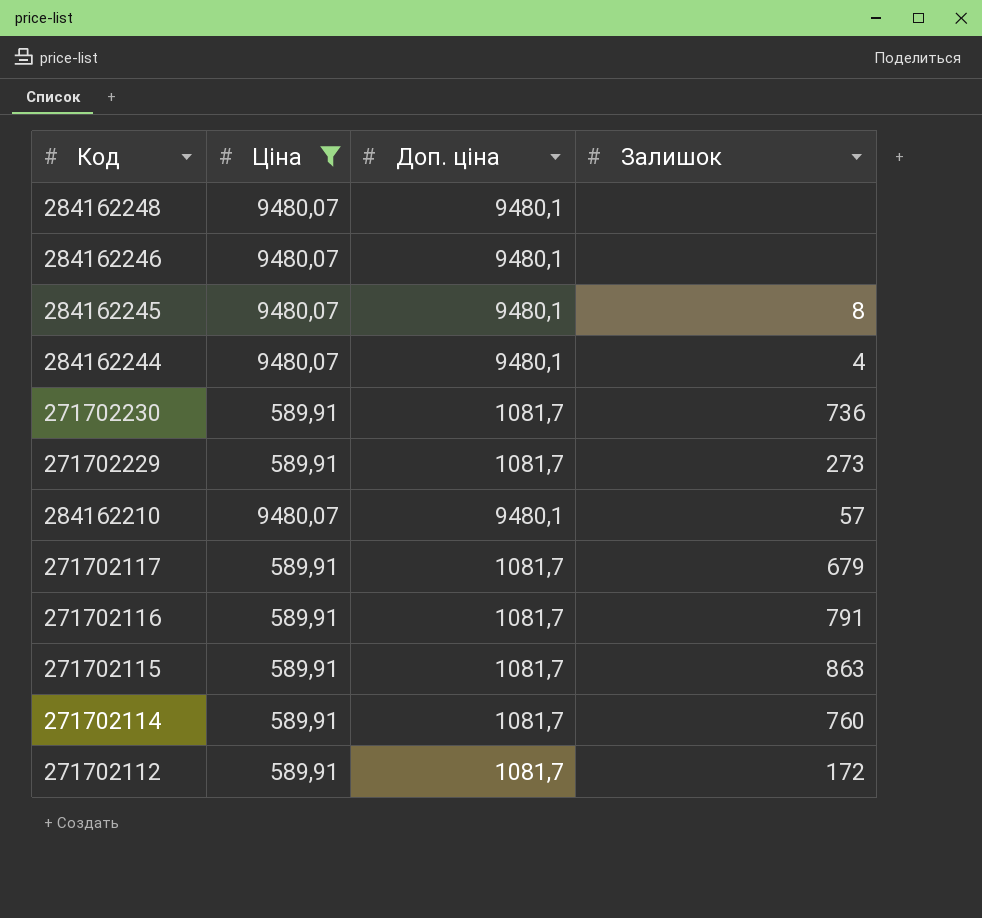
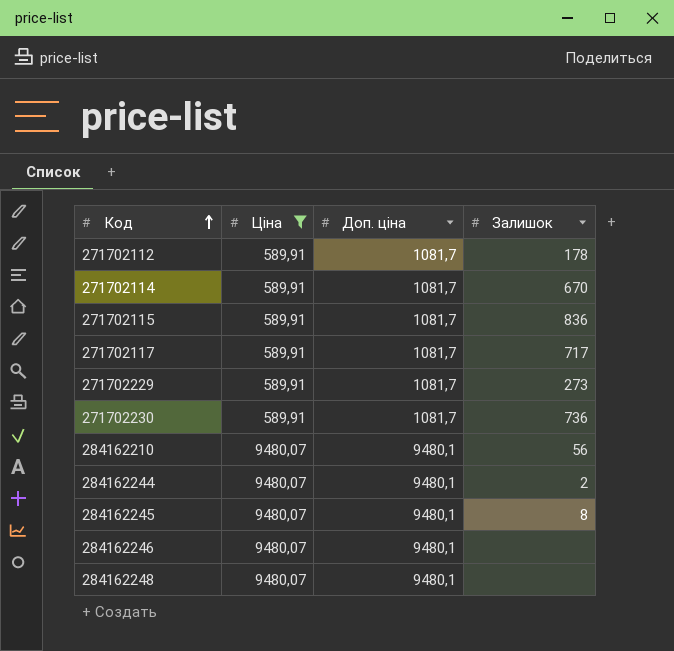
row order: none -> Код ascending
row 271702116: 589,91 | 1081,7 | 791 -> none
271702112 | Залишок: 172 -> 178
271702114 | Залишок: 760 -> 670
271702115 | Залишок: 863 -> 836
271702117 | Залишок: 679 -> 717
284162210 | Залишок: 57 -> 56
284162244 | Залишок: 4 -> 2

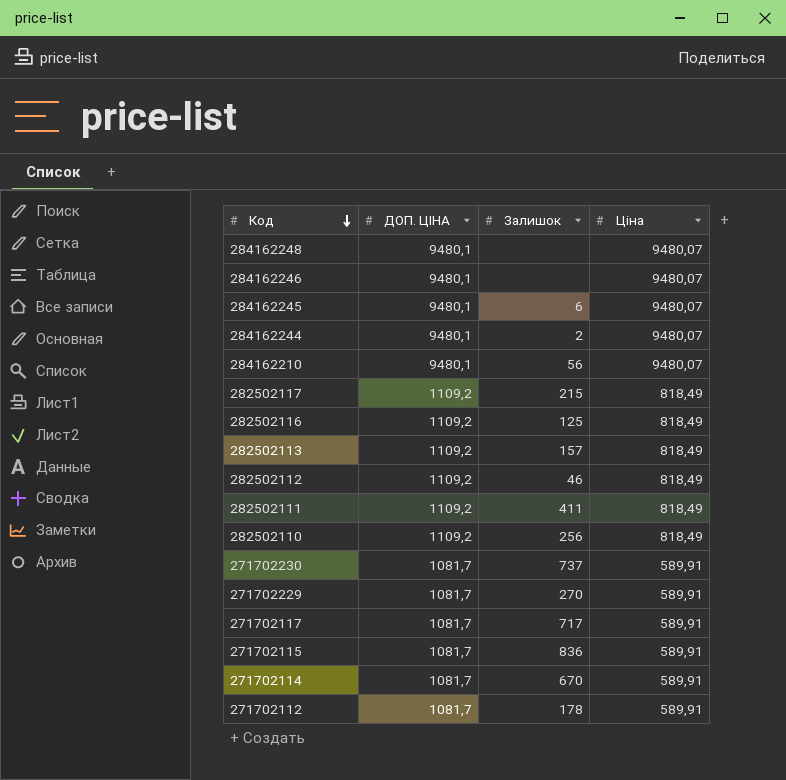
filter: Ціна != 818,49 -> none
row order: Код ascending -> Код descending
column name: Доп. ціна -> ДОП. ЦІНА
column Ціна | position: 2 -> 4
284162245 | Залишок: 8 -> 6
271702230 | Залишок: 736 -> 737
271702229 | Залишок: 273 -> 270

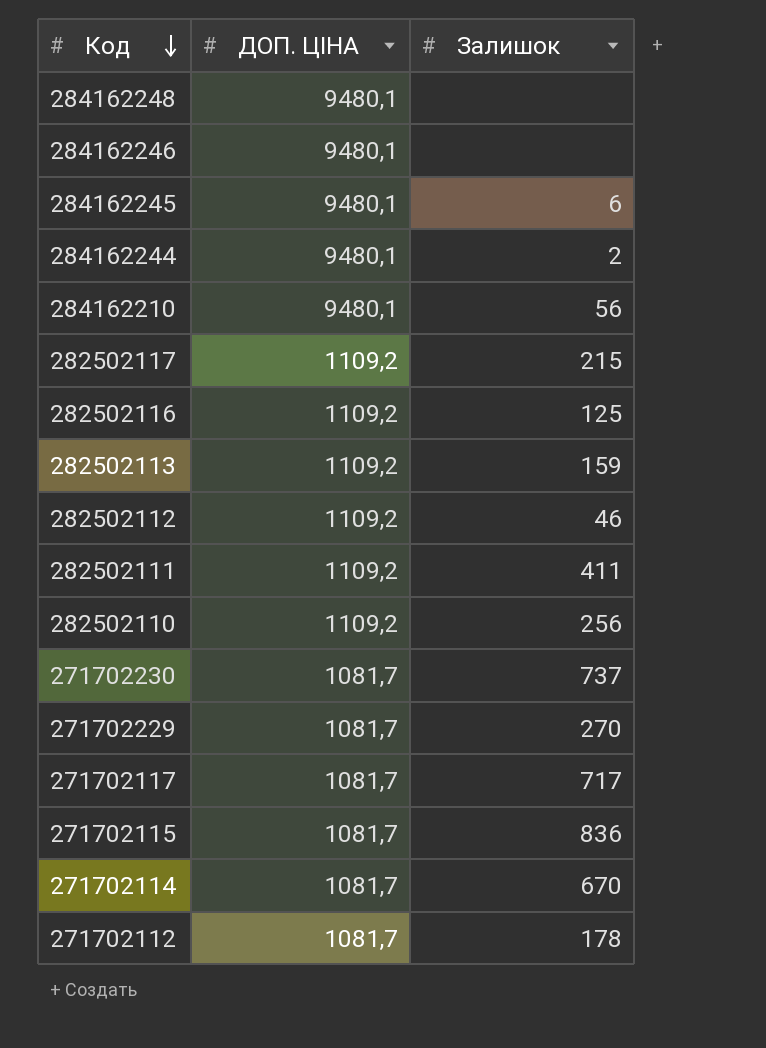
column Ціна | position: 4 -> none
282502113 | Залишок: 157 -> 159

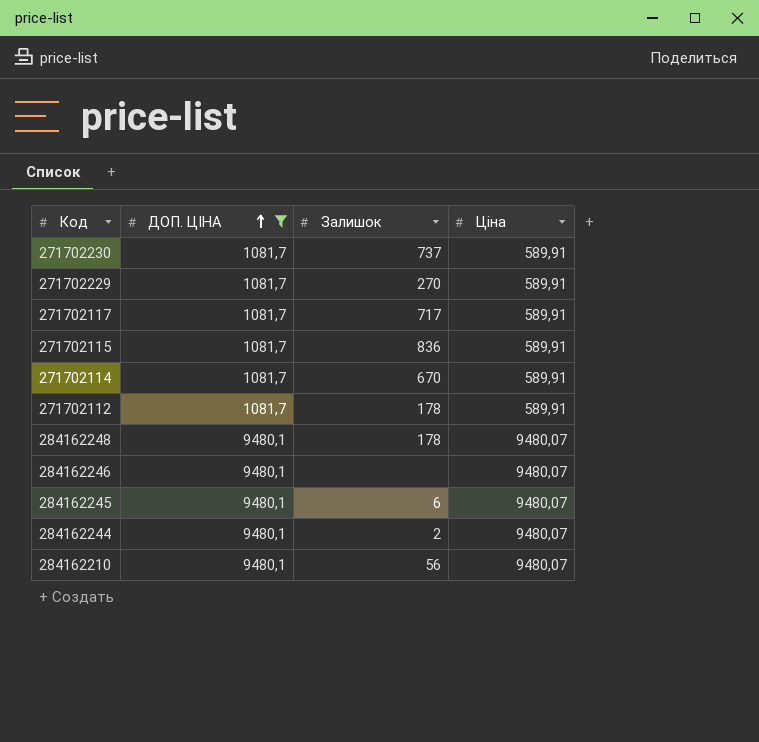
filter: none -> ДОП. ЦІНА != 1109,2
row order: Код descending -> ДОП. ЦІНА ascending
column Ціна | position: none -> 4
284162248 | Залишок: none -> 178

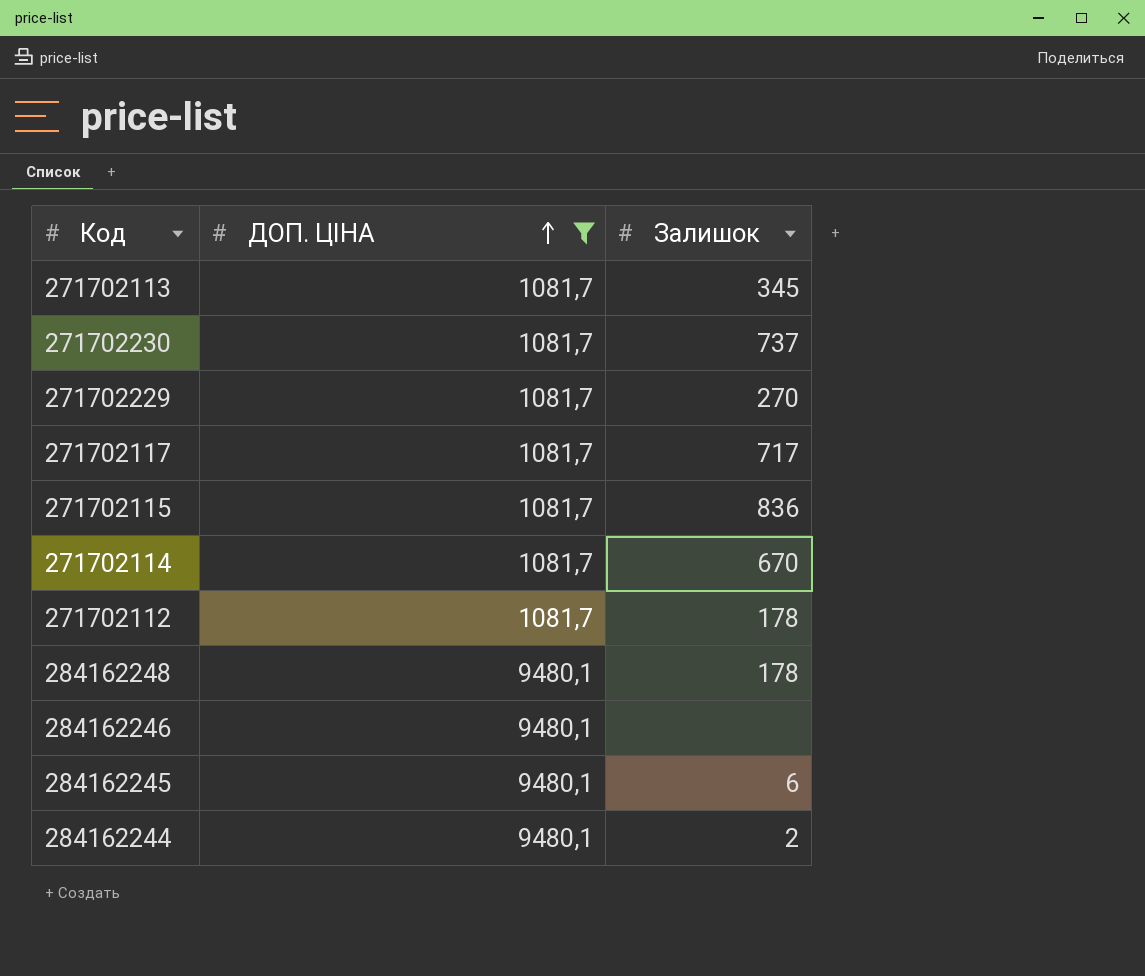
column Ціна | position: 4 -> none
row 284162210: 9480,1 | 56 | 9480,07 -> none
row 271702113: none -> 1081,7 | 345

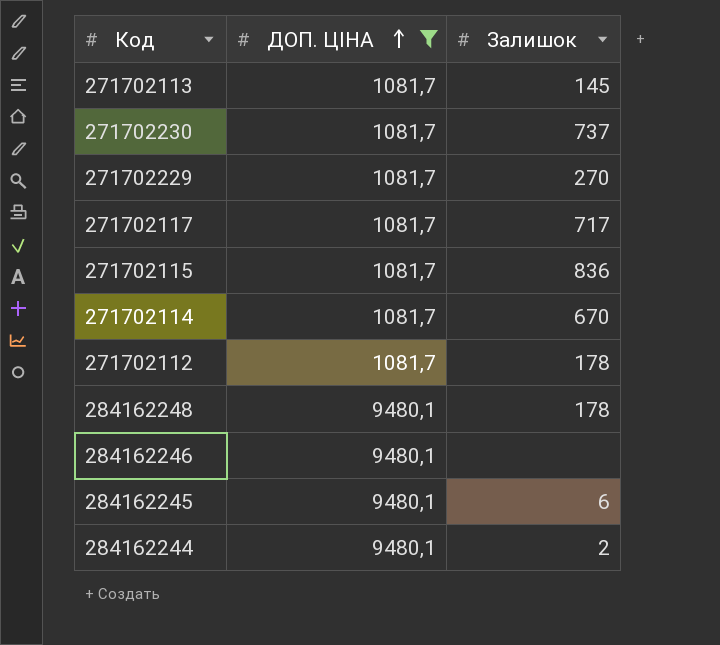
271702113 | Залишок: 345 -> 145

